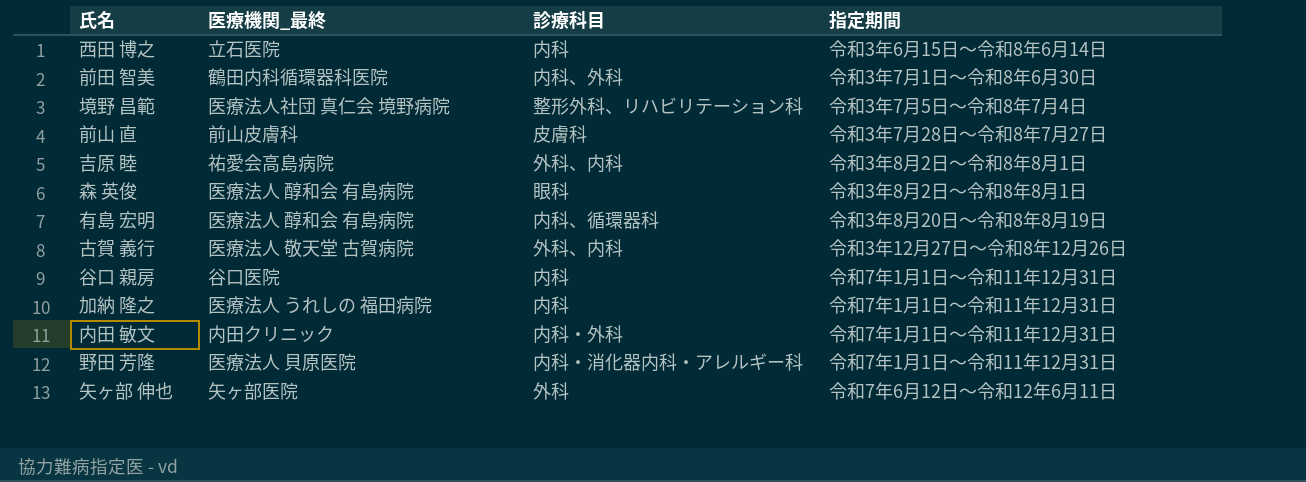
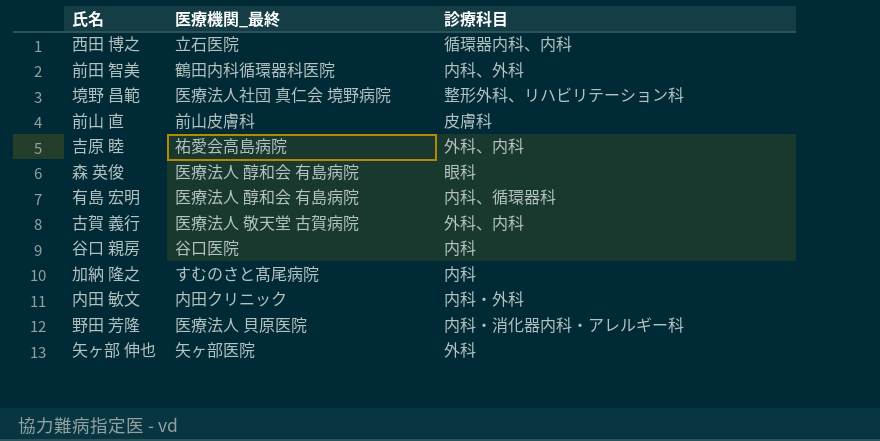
column 指定期間 | position: 4 -> none
西田 博之 | 診療科目: 内科 -> 循環器内科、内科
加納 隆之 | 医療機関_最終: 医療法人 うれしの 福田病院 -> すむのさと髙尾病院

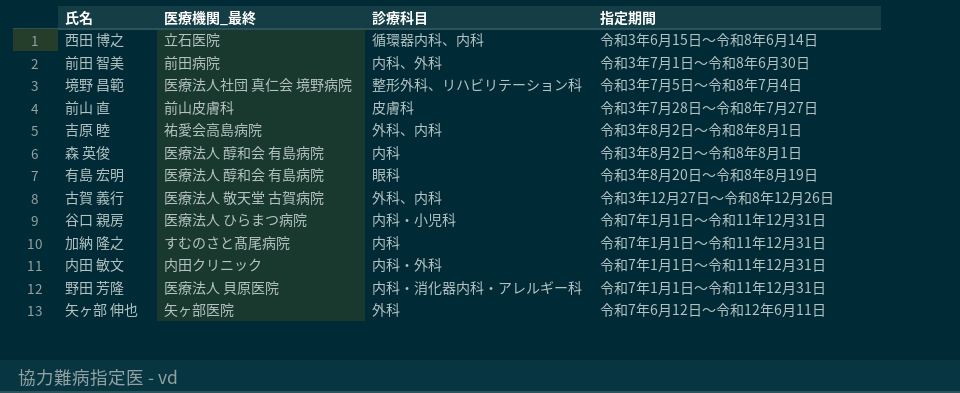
column 指定期間 | position: none -> 4
前田 智美 | 医療機関_最終: 鶴田内科循環器科医院 -> 前田病院
森 英俊 | 診療科目: 眼科 -> 内科
有島 宏明 | 診療科目: 内科、循環器科 -> 眼科
谷口 親房 | 医療機関_最終: 谷口医院 -> 医療法人 ひらまつ病院
谷口 親房 | 診療科目: 内科 -> 内科・小児科

